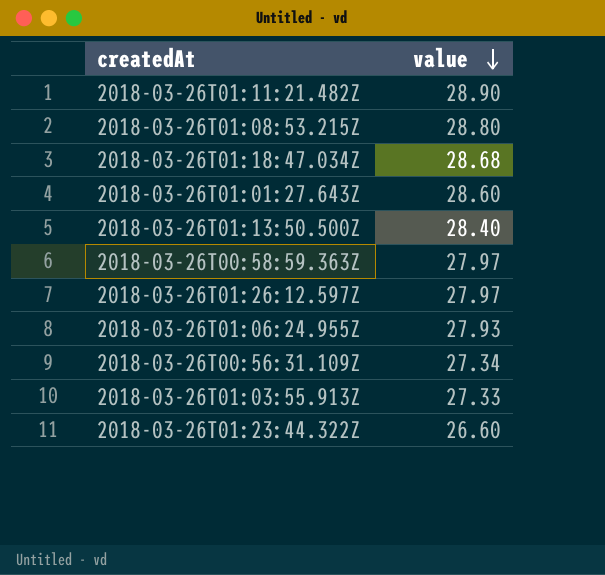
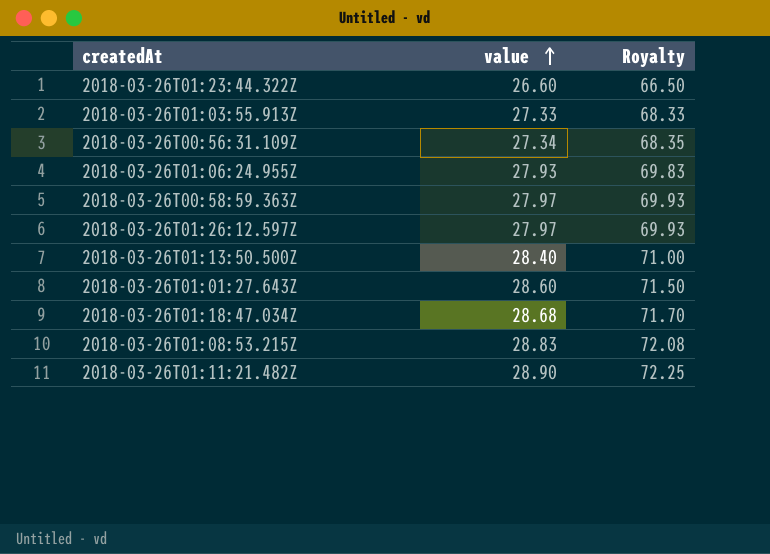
row order: value descending -> value ascending
column Royalty | formula: none -> [value] * 2.5
2018-03-26T01:08:53.215Z | value: 28.80 -> 28.83

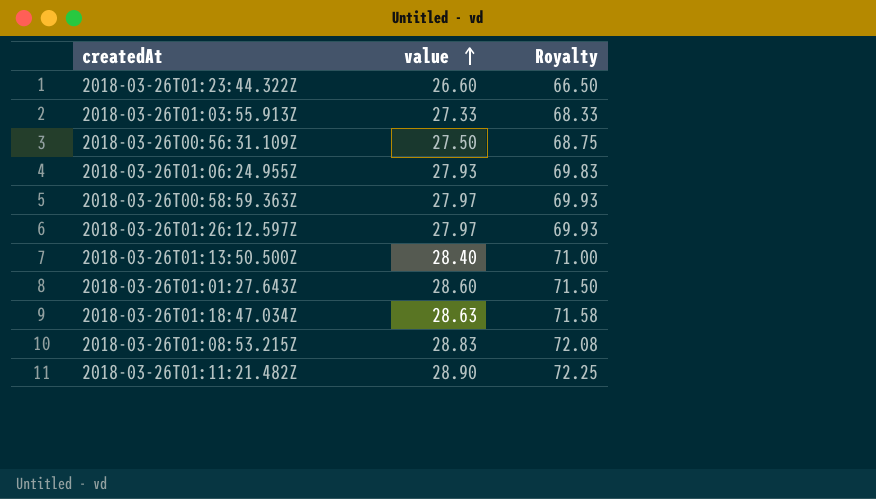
2018-03-26T00:56:31.109Z | value: 27.34 -> 27.50
2018-03-26T00:56:31.109Z | Royalty: 68.35 -> 68.75
2018-03-26T01:18:47.034Z | value: 28.68 -> 28.63
2018-03-26T01:18:47.034Z | Royalty: 71.70 -> 71.58

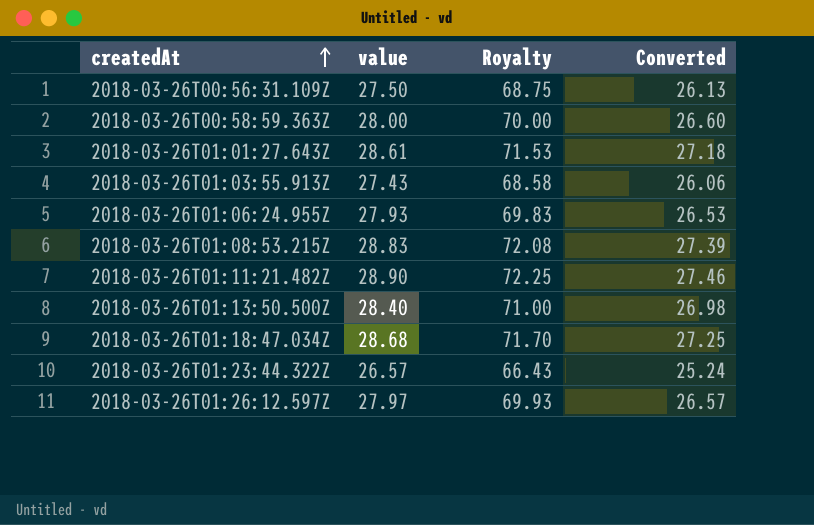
row order: value ascending -> createdAt ascending
column Converted | formula: none -> [value] * 0.95
2018-03-26T00:58:59.363Z | value: 27.97 -> 28.00
2018-03-26T00:58:59.363Z | Royalty: 69.93 -> 70.00
2018-03-26T01:01:27.643Z | value: 28.60 -> 28.61
2018-03-26T01:01:27.643Z | Royalty: 71.50 -> 71.53
2018-03-26T01:03:55.913Z | value: 27.33 -> 27.43
2018-03-26T01:03:55.913Z | Royalty: 68.33 -> 68.58
2018-03-26T01:18:47.034Z | value: 28.63 -> 28.68
2018-03-26T01:18:47.034Z | Royalty: 71.58 -> 71.70
2018-03-26T01:23:44.322Z | value: 26.60 -> 26.57
2018-03-26T01:23:44.322Z | Royalty: 66.50 -> 66.43

